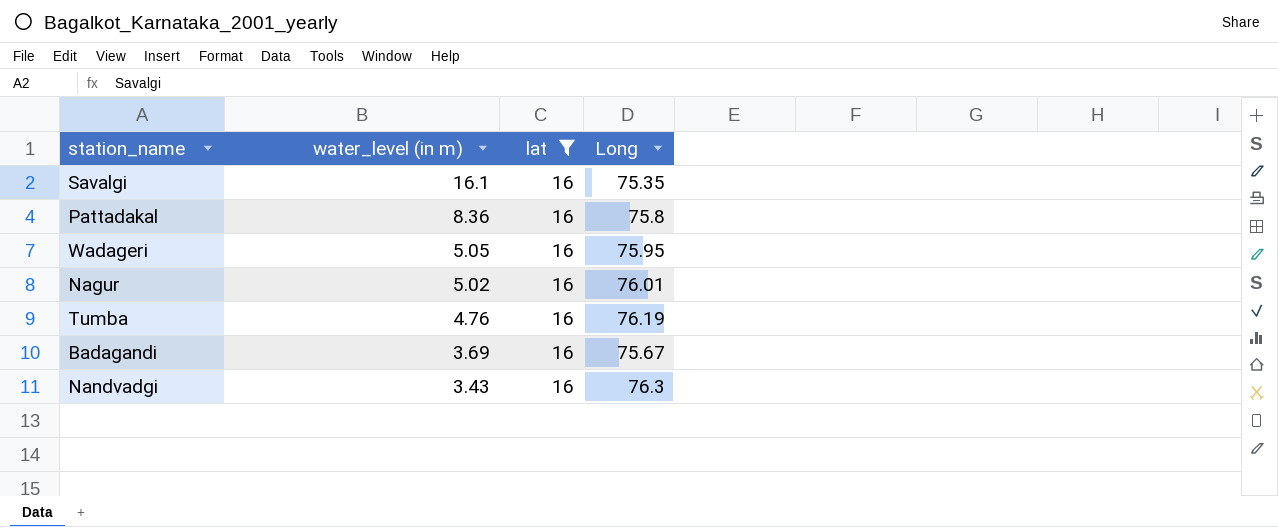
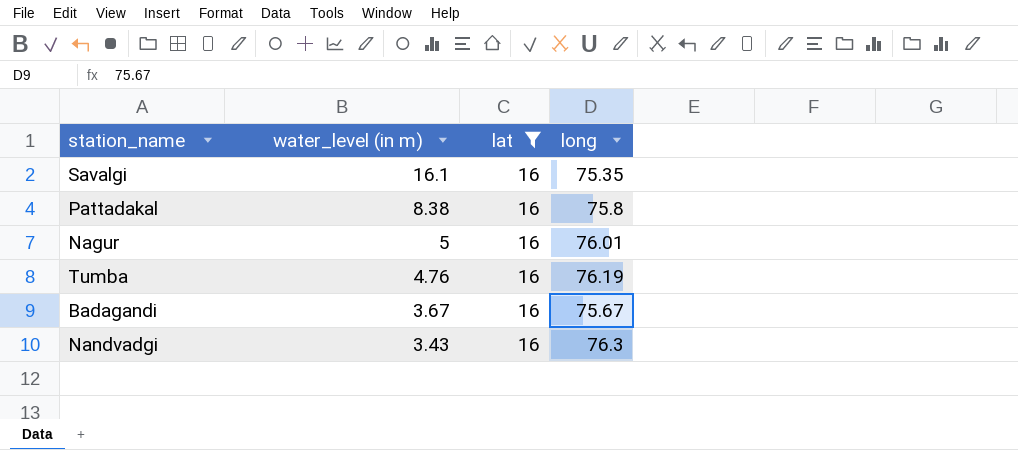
column name: Long -> long
row Wadageri: 5.05 | 16 | 75.95 -> none
Pattadakal | water_level (in m): 8.36 -> 8.38
Nagur | water_level (in m): 5.02 -> 5
Badagandi | water_level (in m): 3.69 -> 3.67

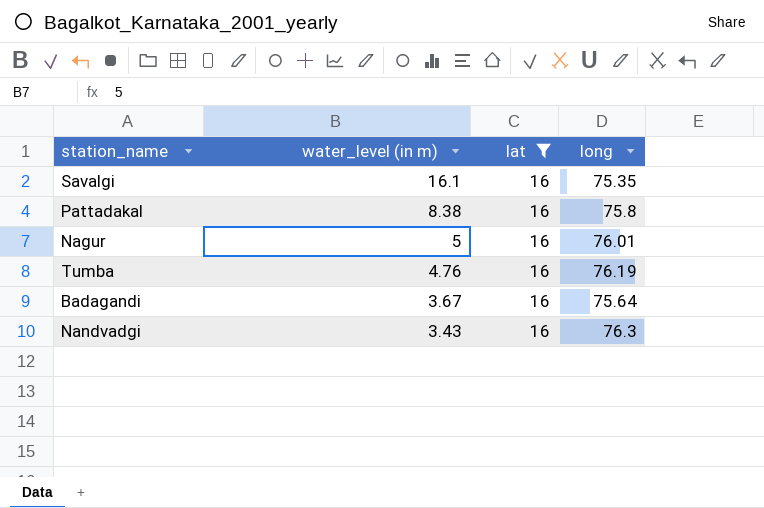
Badagandi | long: 75.67 -> 75.64

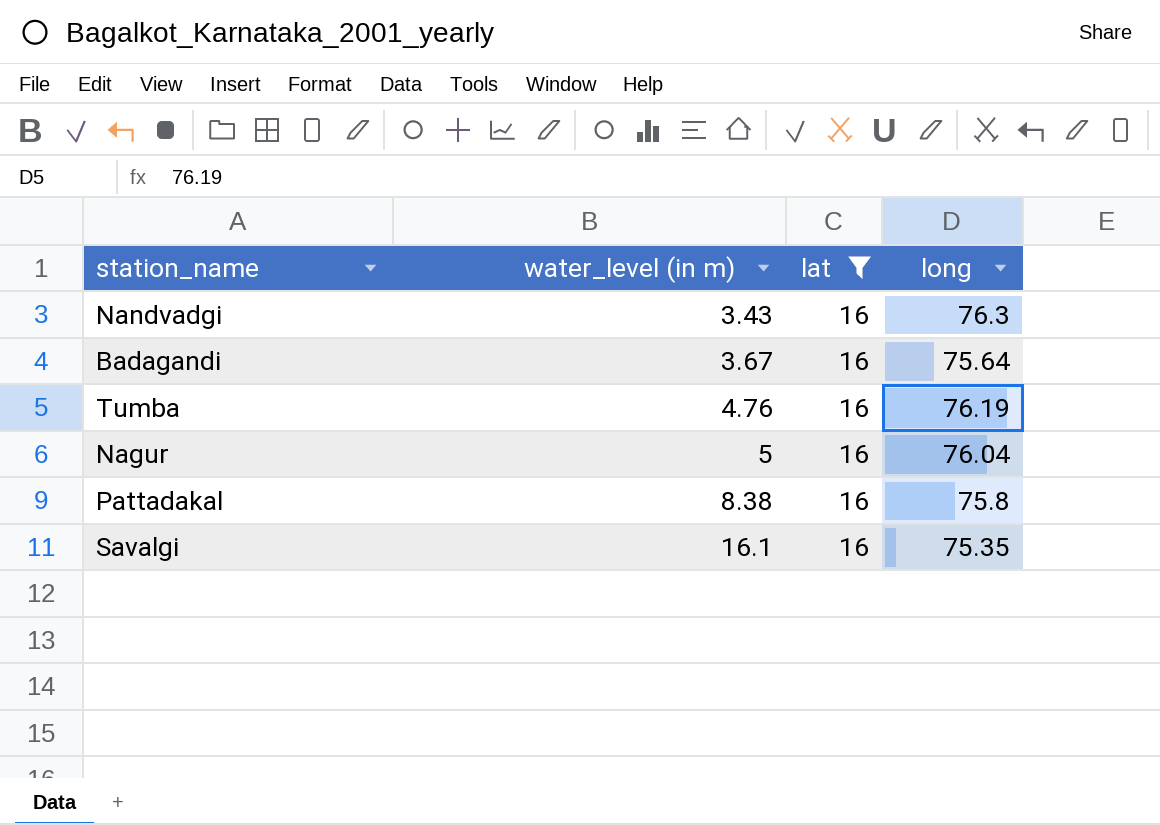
row order: water_level (in m) descending -> water_level (in m) ascending
Nagur | long: 76.01 -> 76.04

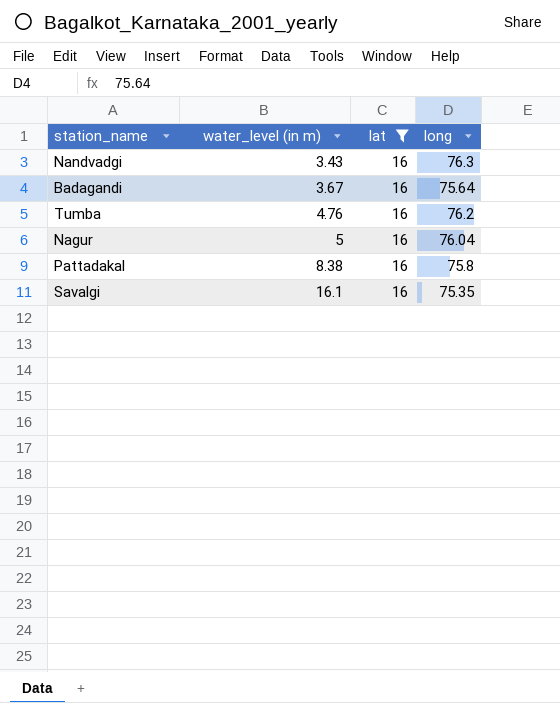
Tumba | long: 76.19 -> 76.2

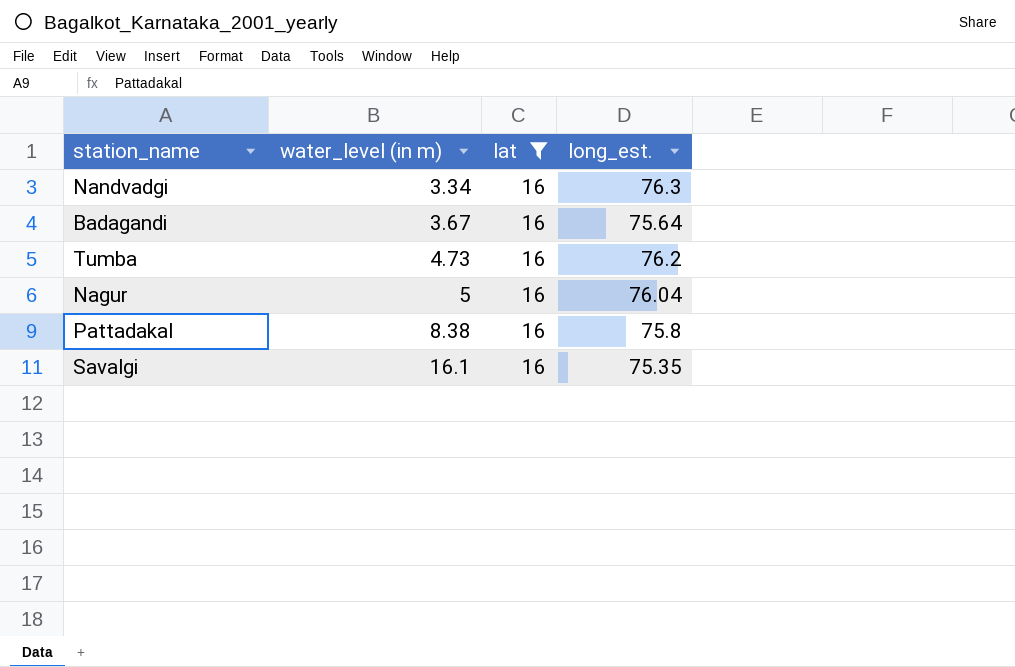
column name: long -> long_est.
Nandvadgi | water_level (in m): 3.43 -> 3.34
Tumba | water_level (in m): 4.76 -> 4.73

